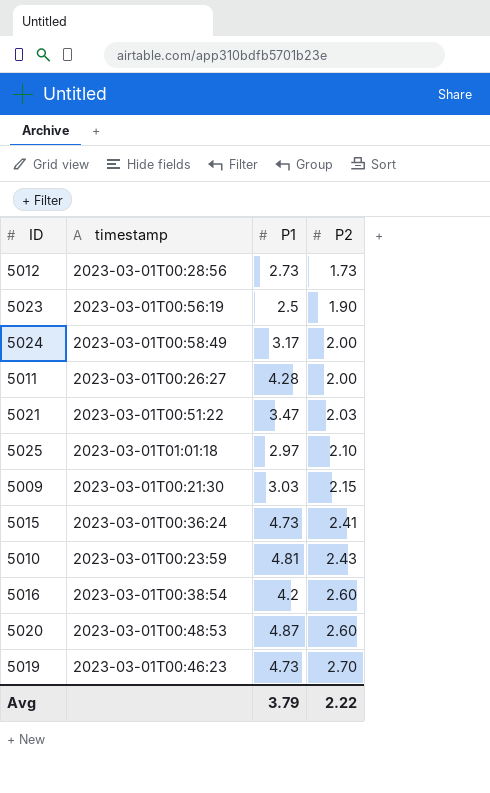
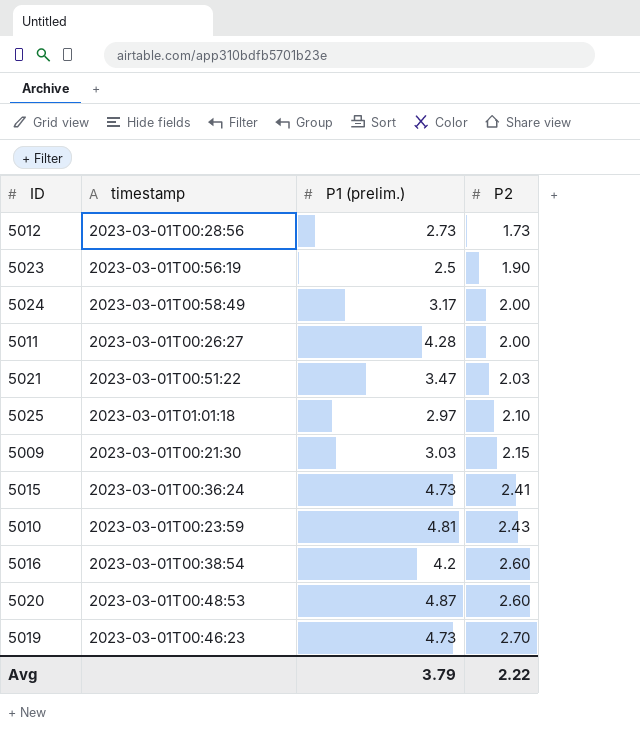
column name: P1 -> P1 (prelim.)

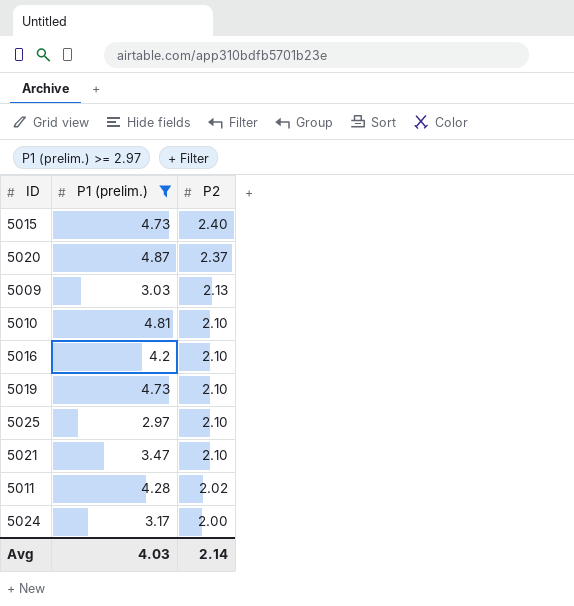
filter: none -> P1 (prelim.) >= 2.97
row order: P2 ascending -> P2 descending
column timestamp | position: 2 -> none
5015 | P2: 2.41 -> 2.40
5020 | P2: 2.60 -> 2.37
5009 | P2: 2.15 -> 2.13
5010 | P2: 2.43 -> 2.10
5016 | P2: 2.60 -> 2.10
5019 | P2: 2.70 -> 2.10
5021 | P2: 2.03 -> 2.10
5011 | P2: 2.00 -> 2.02
Avg | P1 (prelim.): 3.79 -> 4.03
Avg | P2: 2.22 -> 2.14

